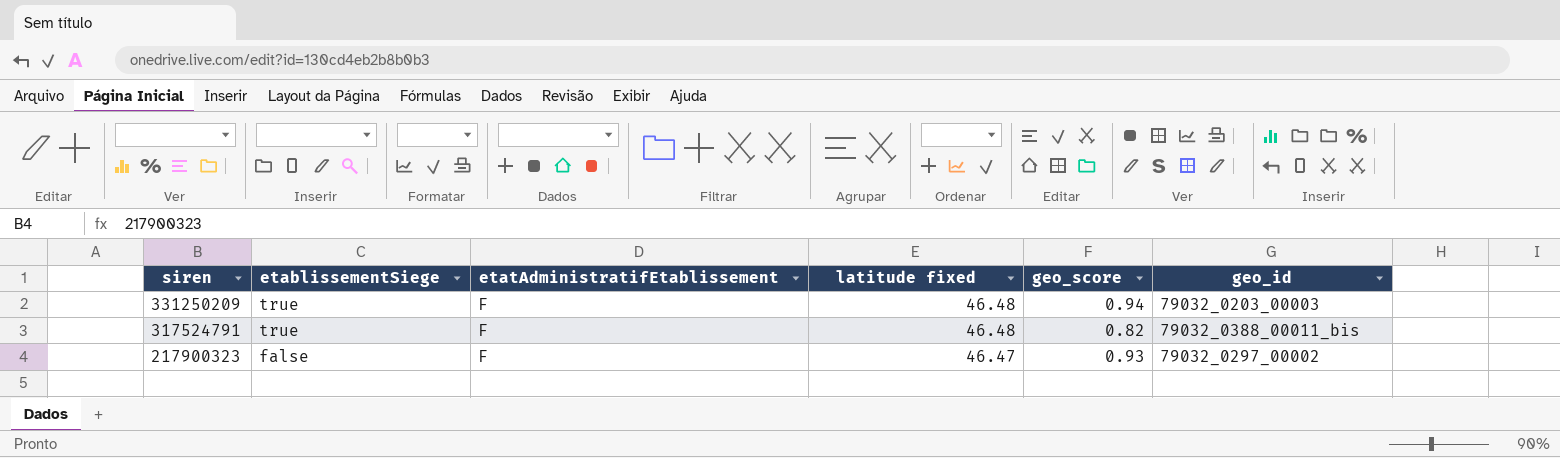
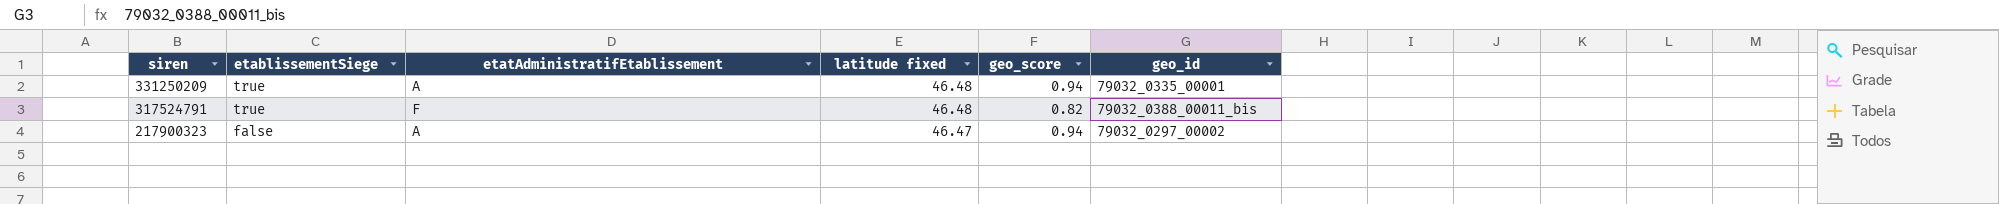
331250209 | etatAdministratifEtablissement: F -> A
331250209 | geo_id: 79032_0203_00003 -> 79032_0335_00001
217900323 | etatAdministratifEtablissement: F -> A
217900323 | geo_score: 0.93 -> 0.94

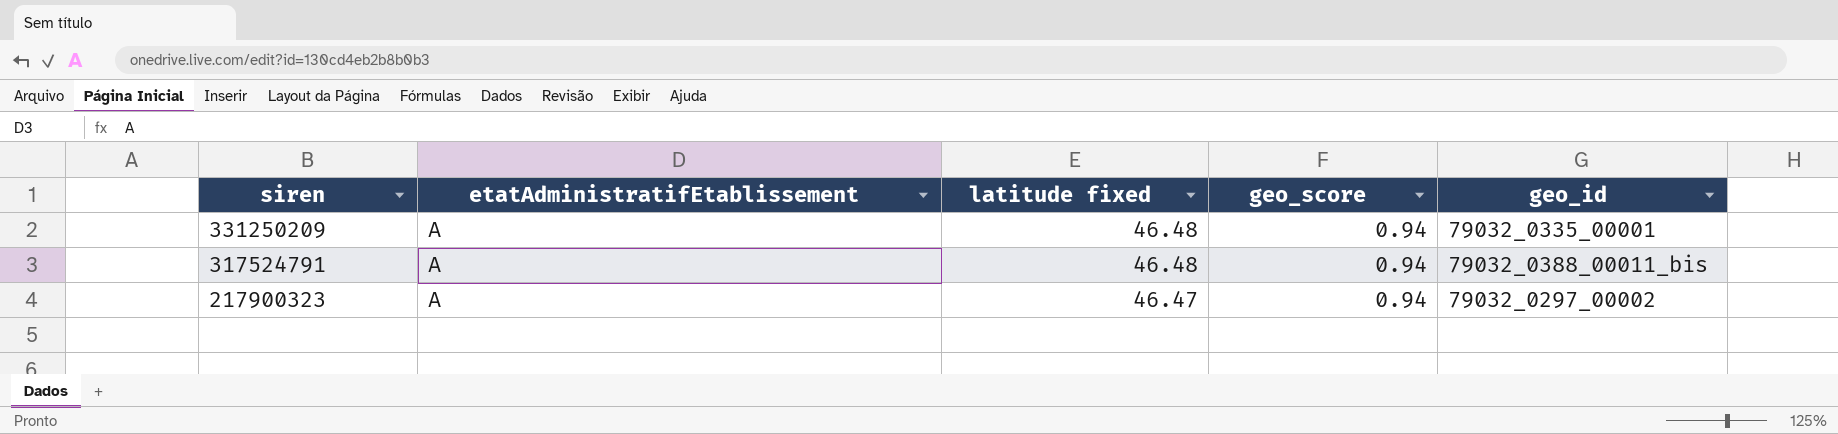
column etablissementSiege | position: 2 -> none
317524791 | etatAdministratifEtablissement: F -> A
317524791 | geo_score: 0.82 -> 0.94

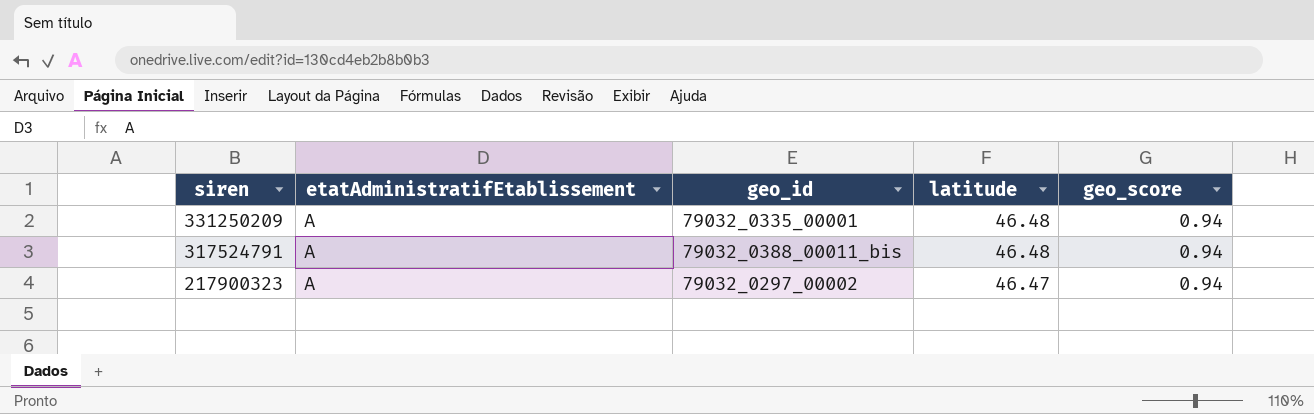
column geo_id | position: 5 -> 3
column name: latitude fixed -> latitude

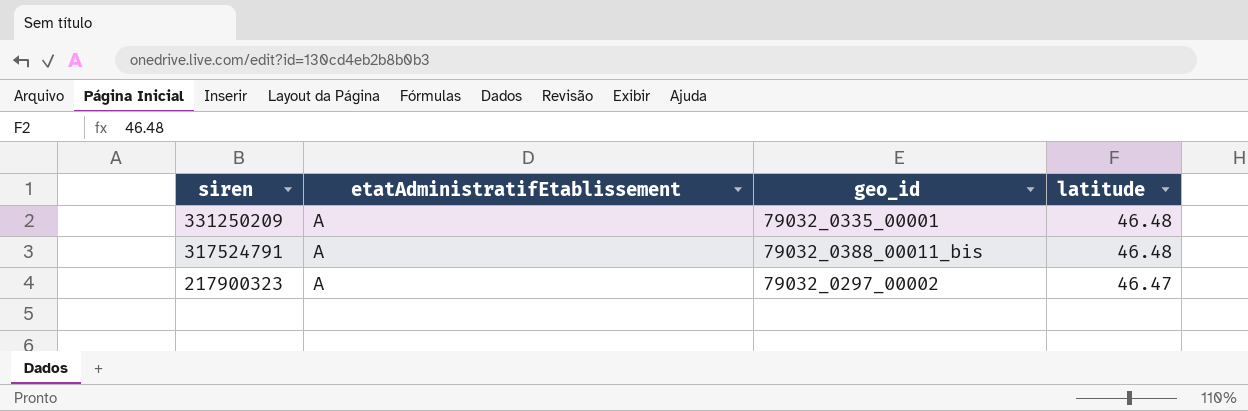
column geo_score | position: 5 -> none

